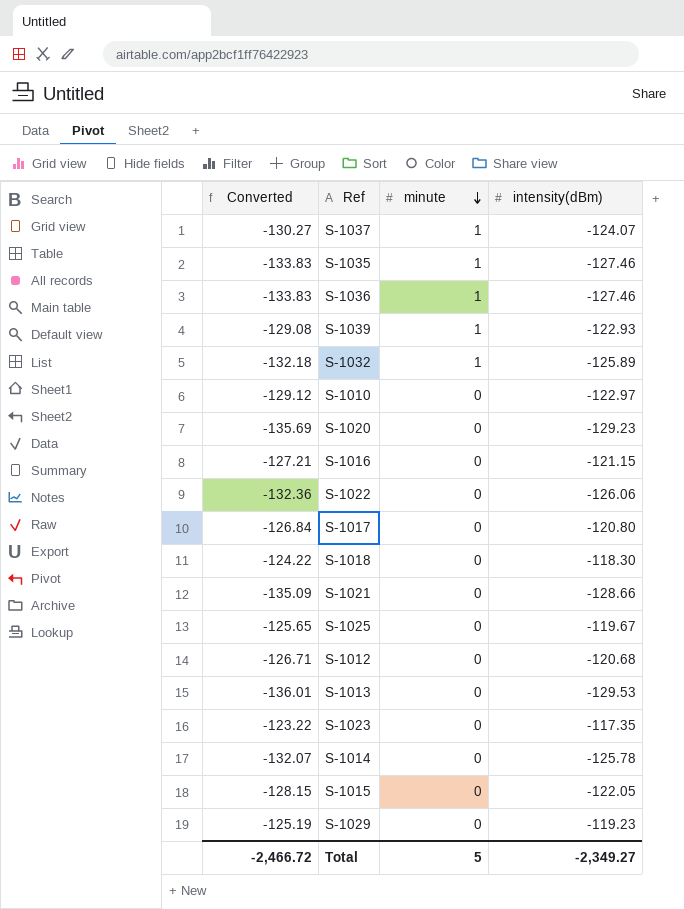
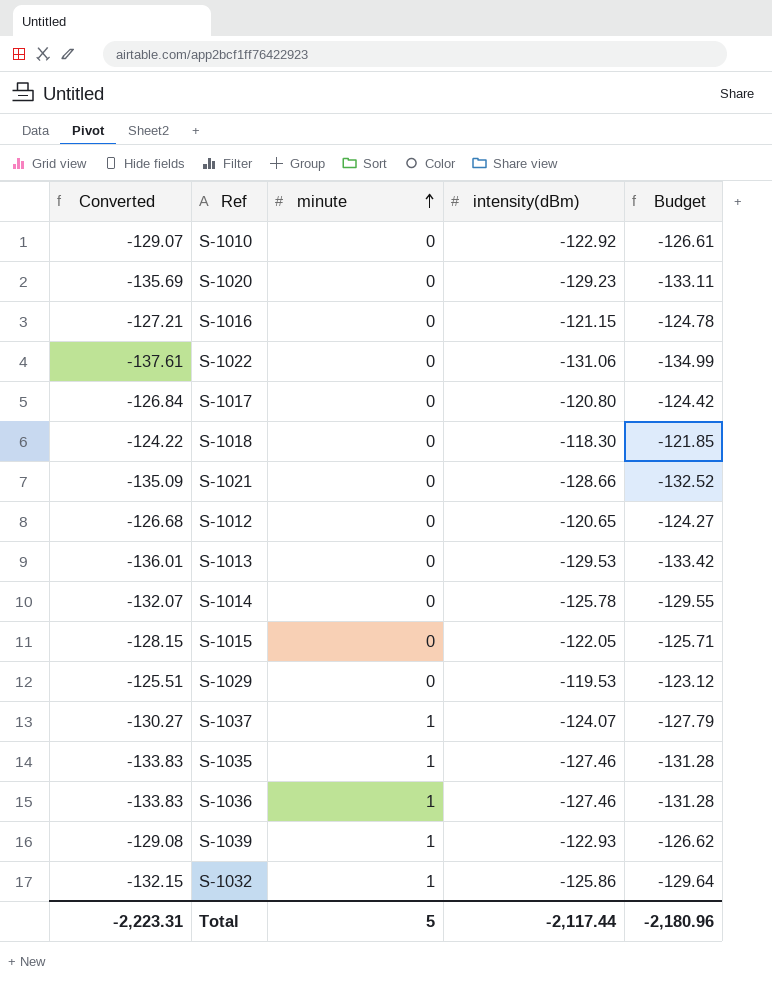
row order: minute descending -> minute ascending
column Budget | formula: none -> [intensity(dBm)] * 1.03
row S-1025: -125.65 | 0 | -119.67 -> none
row S-1023: -123.22 | 0 | -117.35 -> none
S-1010 | Converted: -129.12 -> -129.07
S-1010 | intensity(dBm): -122.97 -> -122.92
S-1022 | Converted: -132.36 -> -137.61
S-1022 | intensity(dBm): -126.06 -> -131.06
S-1012 | Converted: -126.71 -> -126.68
S-1012 | intensity(dBm): -120.68 -> -120.65
S-1029 | Converted: -125.19 -> -125.51
S-1029 | intensity(dBm): -119.23 -> -119.53
S-1032 | Converted: -132.18 -> -132.15
S-1032 | intensity(dBm): -125.89 -> -125.86
Total | Converted: -2,466.72 -> -2,223.31
Total | intensity(dBm): -2,349.27 -> -2,117.44

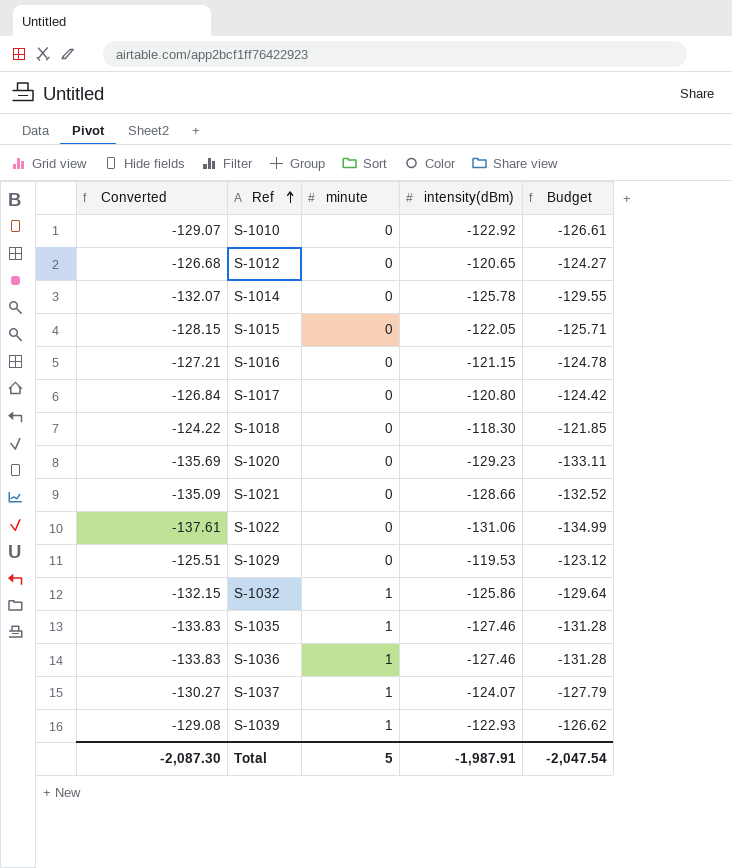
row order: minute ascending -> Ref ascending
row S-1013: -136.01 | 0 | -129.53 | -133.42 -> none
Total | Converted: -2,223.31 -> -2,087.30
Total | intensity(dBm): -2,117.44 -> -1,987.91
Total | Budget: -2,180.96 -> -2,047.54

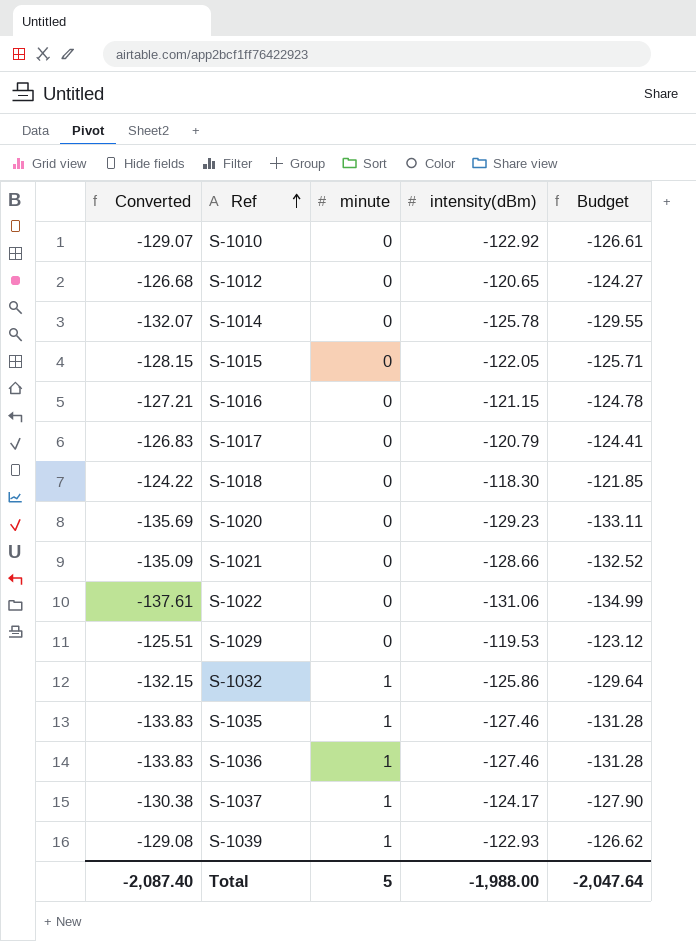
S-1017 | Converted: -126.84 -> -126.83
S-1017 | intensity(dBm): -120.80 -> -120.79
S-1017 | Budget: -124.42 -> -124.41
S-1037 | Converted: -130.27 -> -130.38
S-1037 | intensity(dBm): -124.07 -> -124.17
S-1037 | Budget: -127.79 -> -127.90
Total | Converted: -2,087.30 -> -2,087.40
Total | intensity(dBm): -1,987.91 -> -1,988.00
Total | Budget: -2,047.54 -> -2,047.64

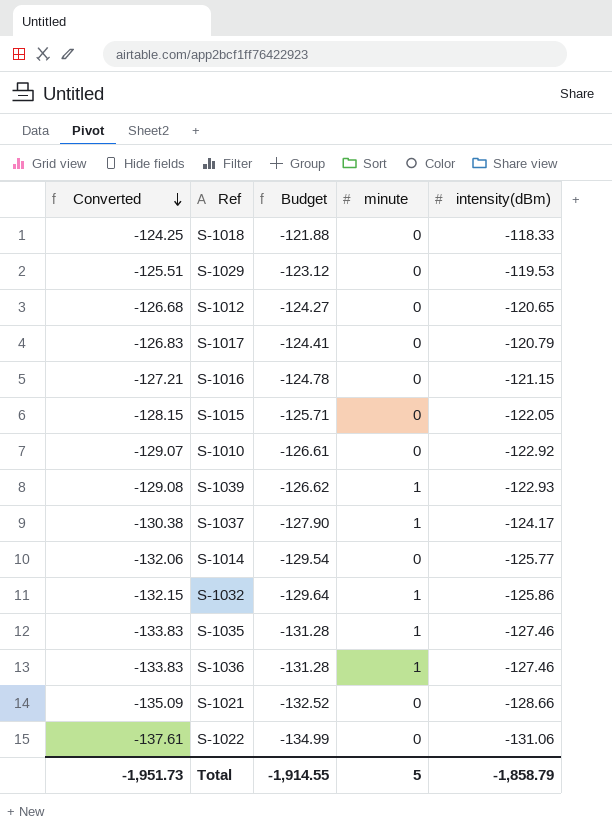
row order: Ref ascending -> Converted descending
column Budget | position: 5 -> 3
row S-1020: -135.69 | 0 | -129.23 | -133.11 -> none
S-1018 | Converted: -124.22 -> -124.25
S-1018 | Budget: -121.85 -> -121.88
S-1018 | intensity(dBm): -118.30 -> -118.33
S-1014 | Converted: -132.07 -> -132.06
S-1014 | Budget: -129.55 -> -129.54
S-1014 | intensity(dBm): -125.78 -> -125.77
Total | Converted: -2,087.40 -> -1,951.73
Total | Budget: -2,047.64 -> -1,914.55
Total | intensity(dBm): -1,988.00 -> -1,858.79

